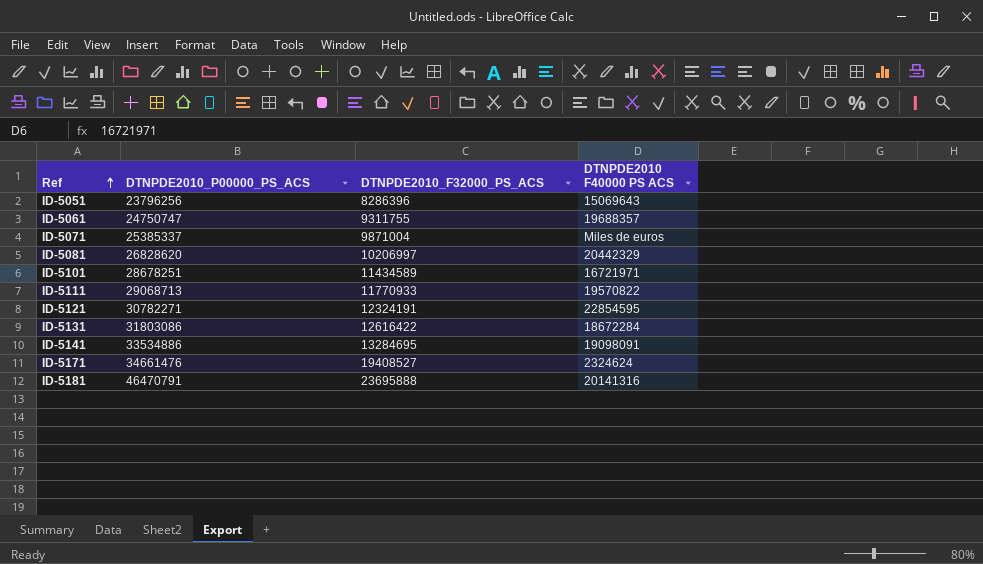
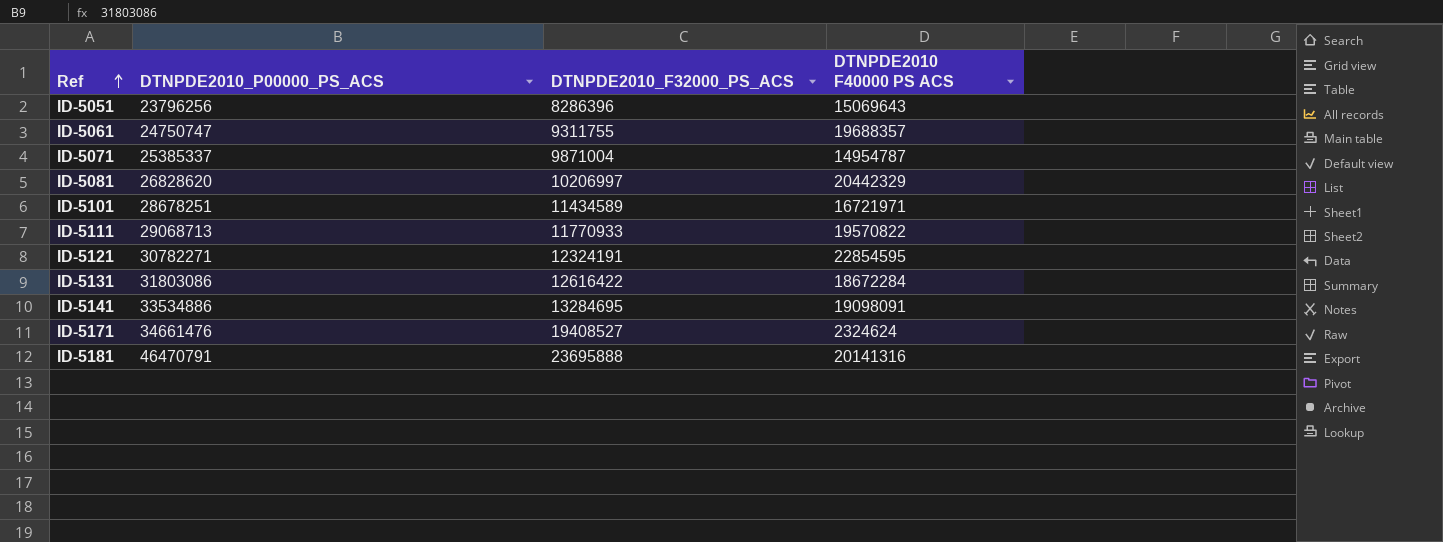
ID-5071 | DTNPDE2010 F40000 PS ACS: Miles de euros -> 14954787

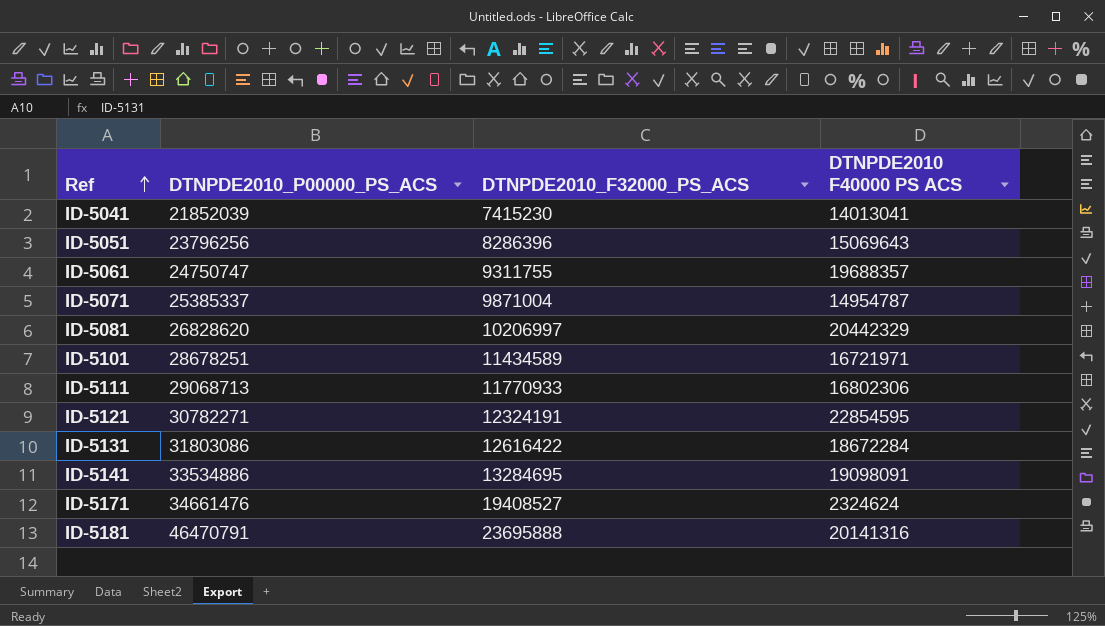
row ID-5041: none -> 21852039 | 7415230 | 14013041
ID-5111 | DTNPDE2010 F40000 PS ACS: 19570822 -> 16802306

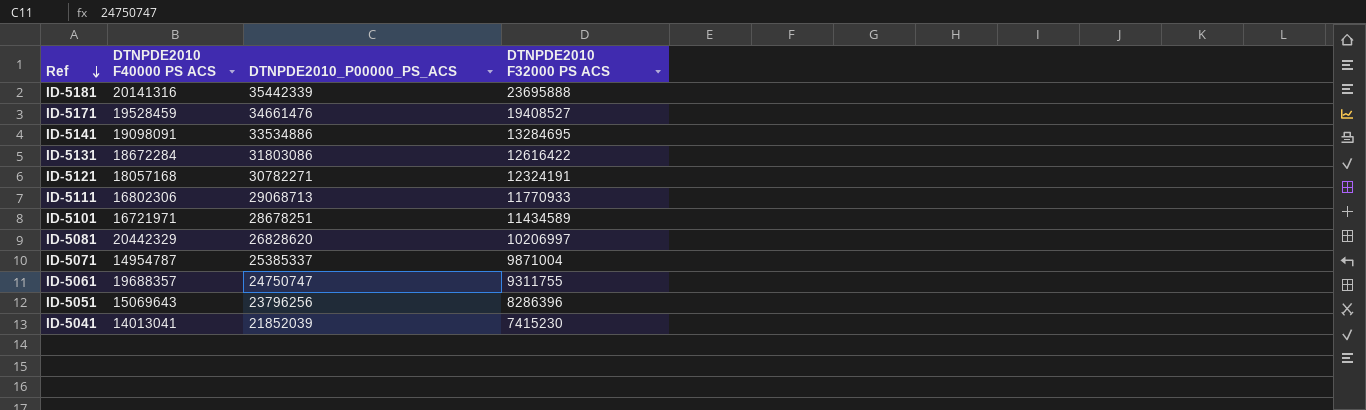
row order: Ref ascending -> Ref descending
column DTNPDE2010 F40000 PS ACS | position: 4 -> 2
column name: DTNPDE2010_F32000_PS_ACS -> DTNPDE2010 F32000 PS ACS
ID-5181 | DTNPDE2010_P00000_PS_ACS: 46470791 -> 35442339
ID-5171 | DTNPDE2010 F40000 PS ACS: 2324624 -> 19528459
ID-5121 | DTNPDE2010 F40000 PS ACS: 22854595 -> 18057168

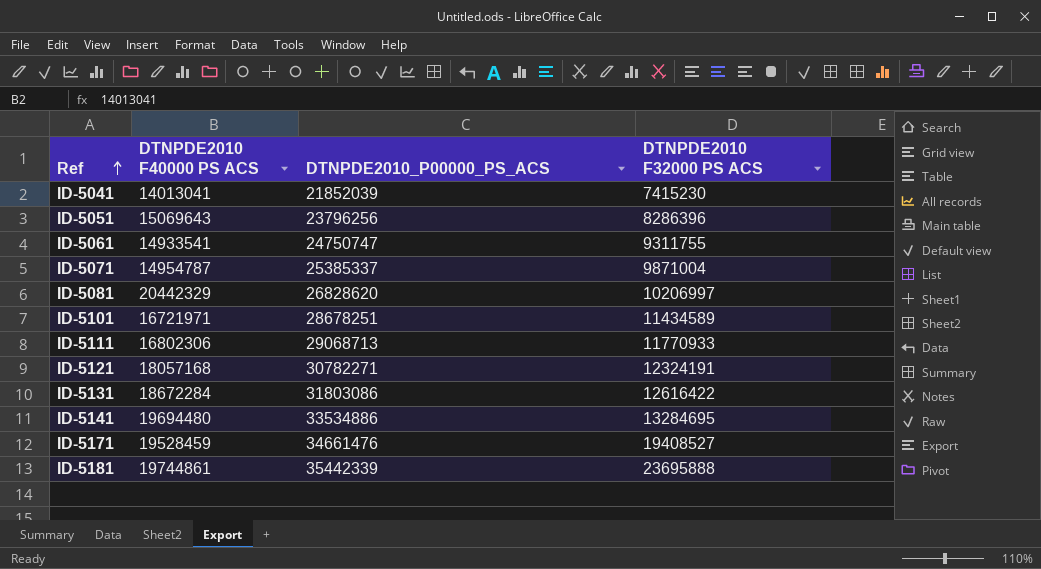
row order: Ref descending -> Ref ascending
ID-5061 | DTNPDE2010 F40000 PS ACS: 19688357 -> 14933541
ID-5141 | DTNPDE2010 F40000 PS ACS: 19098091 -> 19694480
ID-5181 | DTNPDE2010 F40000 PS ACS: 20141316 -> 19744861

